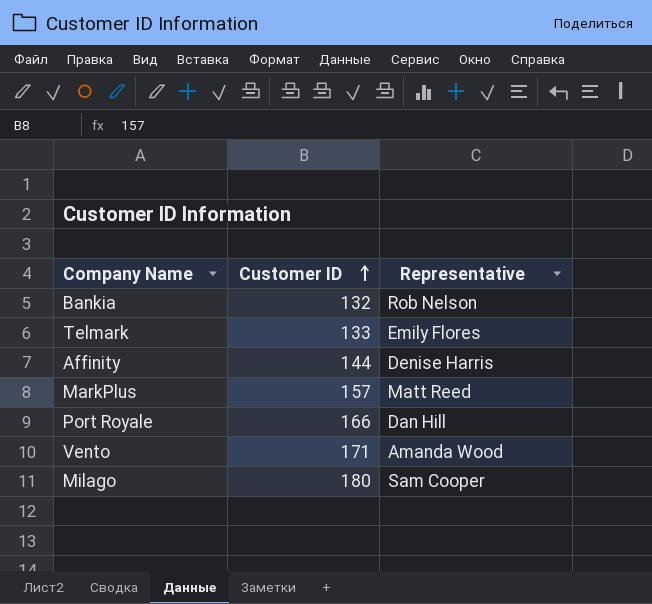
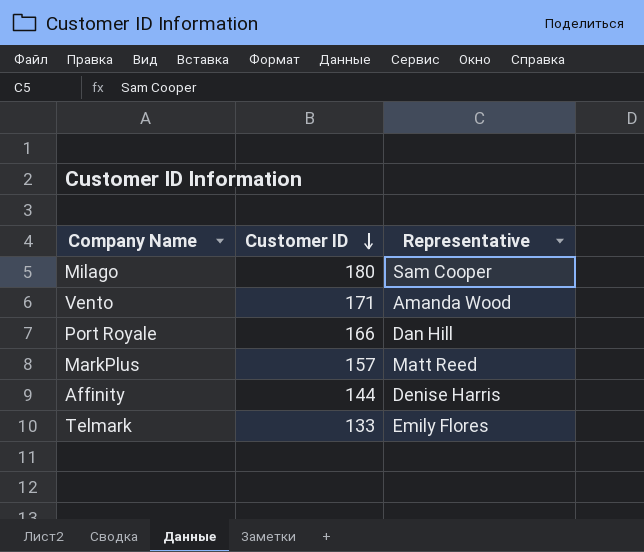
row order: Customer ID ascending -> Customer ID descending
row Bankia: 132 | Rob Nelson -> none

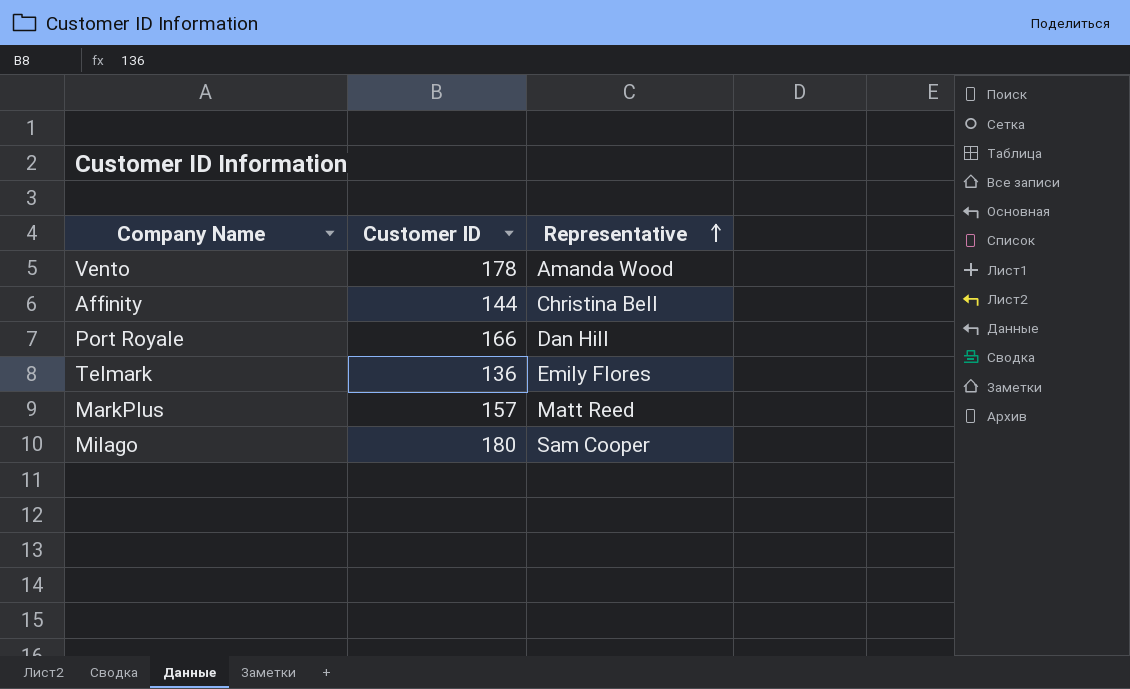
row order: Customer ID descending -> Representative ascending
Vento | Customer ID: 171 -> 178
Affinity | Representative: Denise Harris -> Christina Bell
Telmark | Customer ID: 133 -> 136

